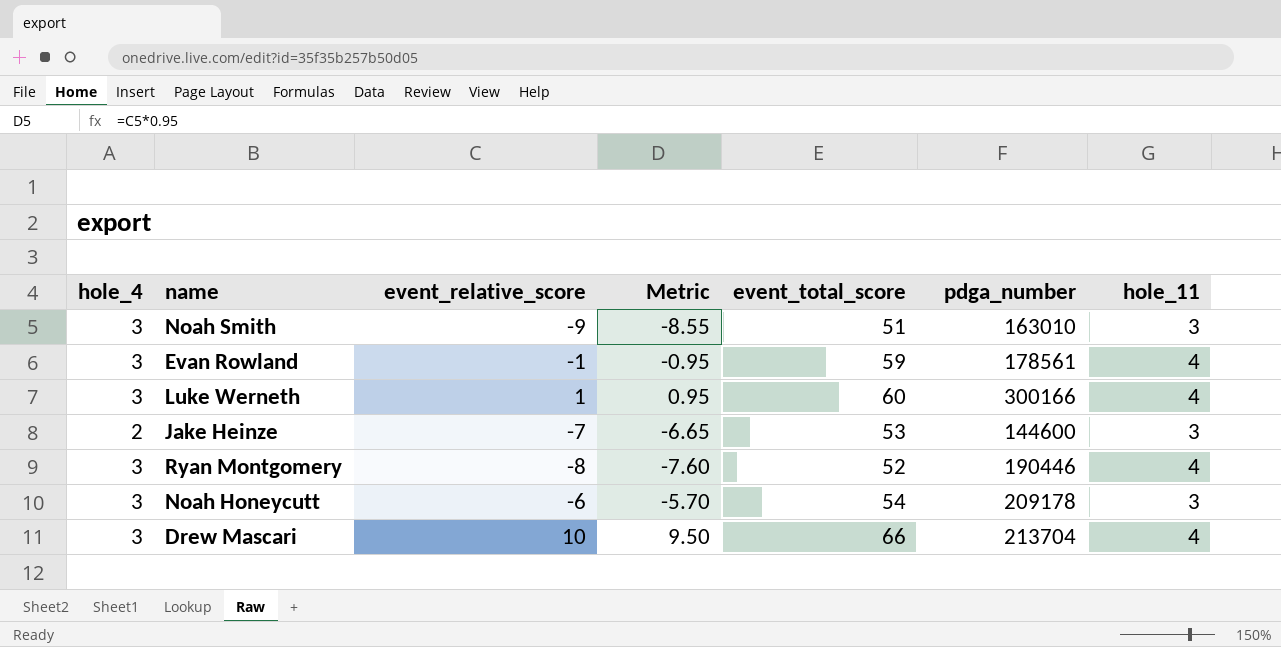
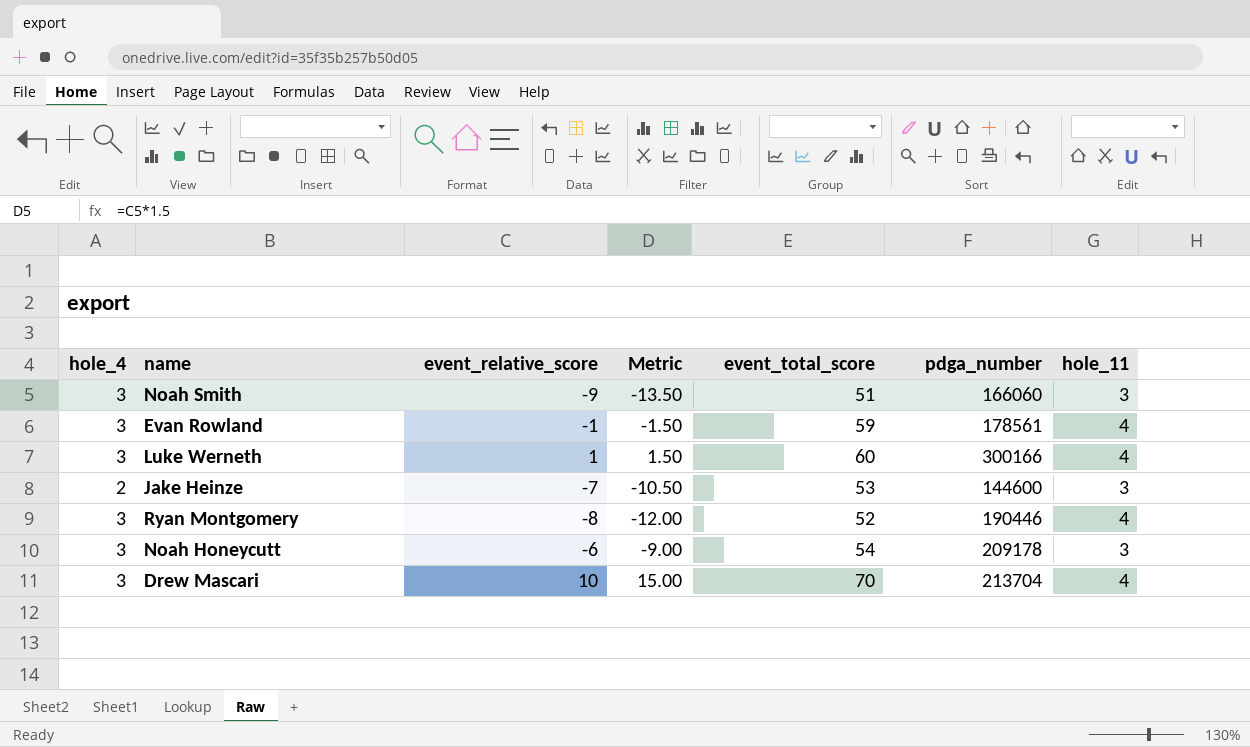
column Metric | formula: [event_relative_score] * 0.95 -> [event_relative_score] * 1.5
Noah Smith | pdga_number: 163010 -> 166060
Drew Mascari | event_total_score: 66 -> 70

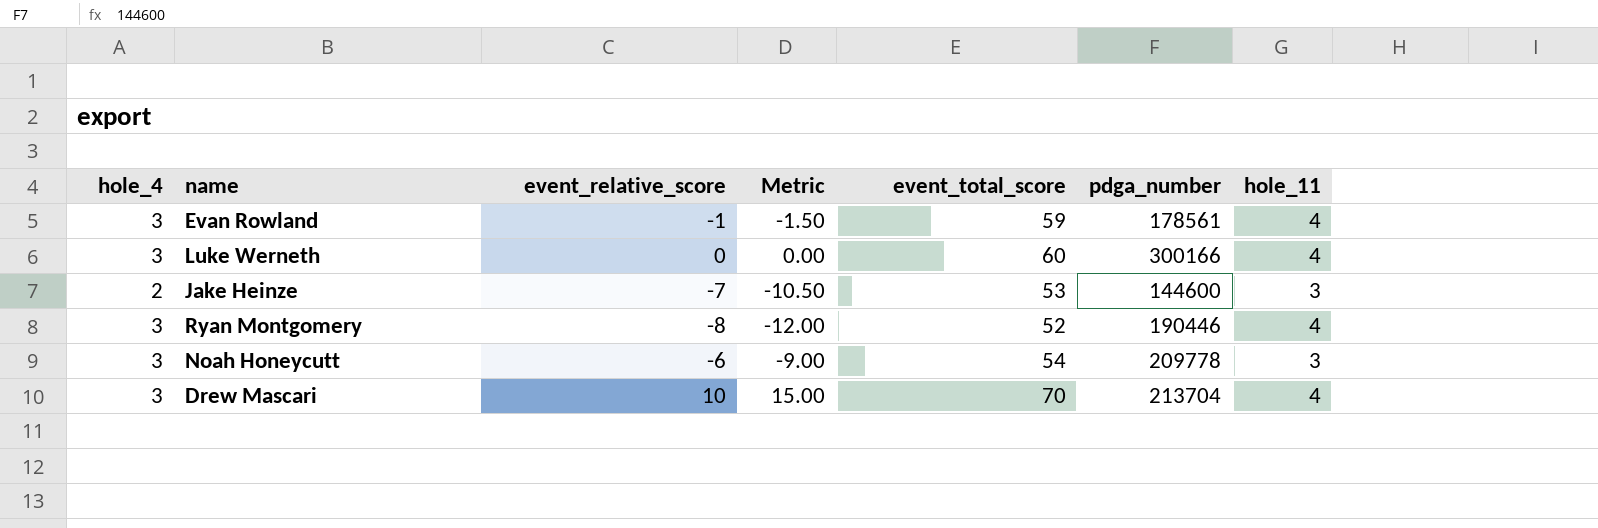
row Noah Smith: 3 | -9 | -13.50 | 51 | 166060 | 3 -> none
Luke Werneth | event_relative_score: 1 -> 0
Luke Werneth | Metric: 1.50 -> 0.00
Noah Honeycutt | pdga_number: 209178 -> 209778

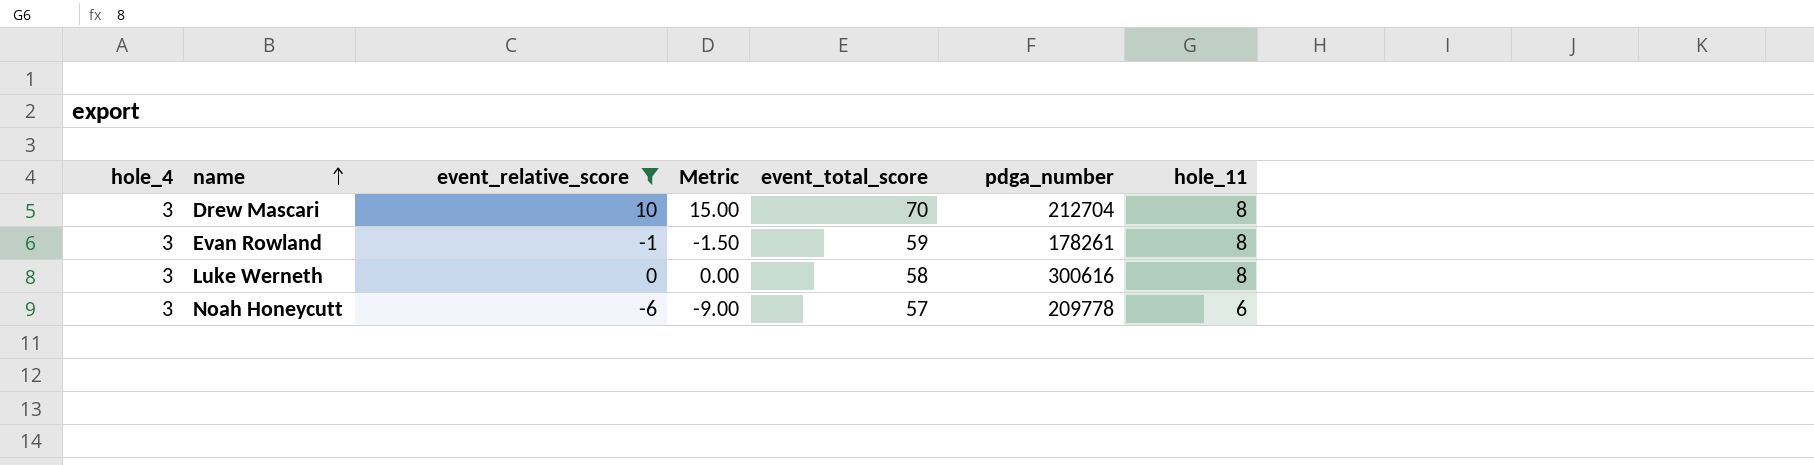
filter: none -> event_relative_score >= -6
row order: none -> name ascending
Drew Mascari | pdga_number: 213704 -> 212704
Drew Mascari | hole_11: 4 -> 8
Evan Rowland | pdga_number: 178561 -> 178261
Evan Rowland | hole_11: 4 -> 8
Luke Werneth | event_total_score: 60 -> 58
Luke Werneth | pdga_number: 300166 -> 300616
Luke Werneth | hole_11: 4 -> 8
Noah Honeycutt | event_total_score: 54 -> 57
Noah Honeycutt | hole_11: 3 -> 6

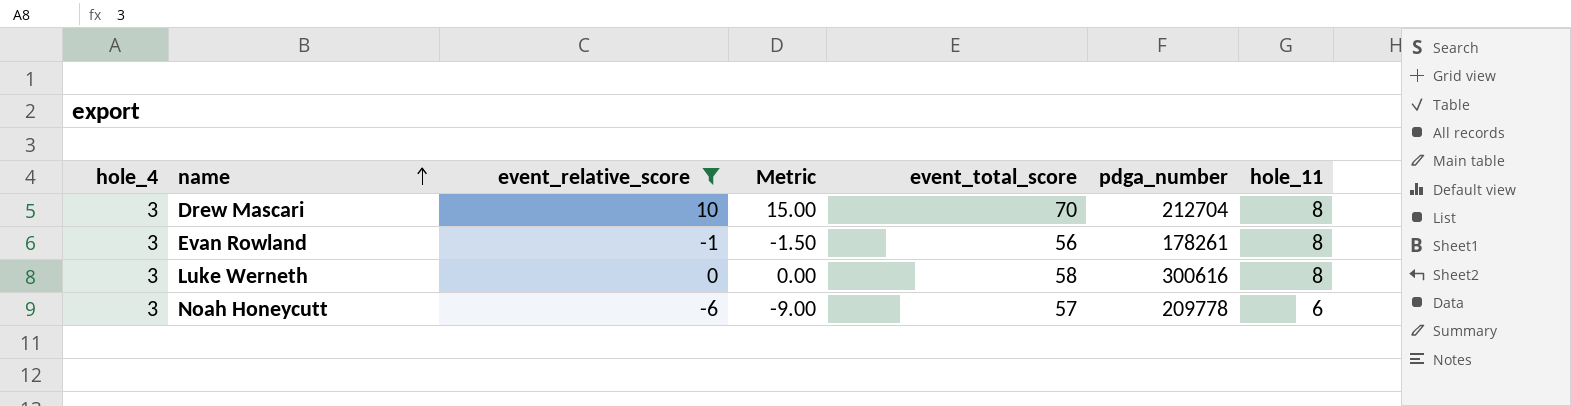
Evan Rowland | event_total_score: 59 -> 56

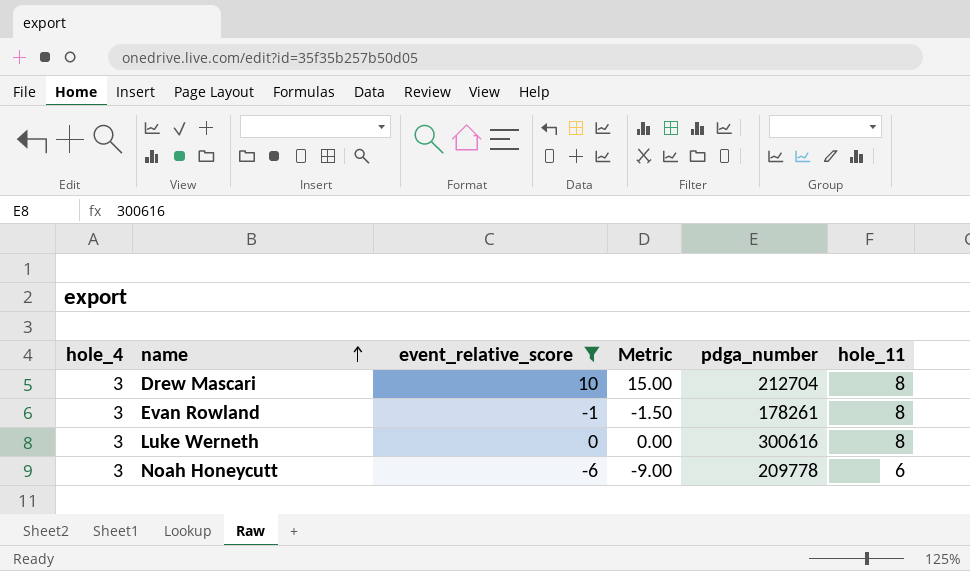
column event_total_score | position: 5 -> none

